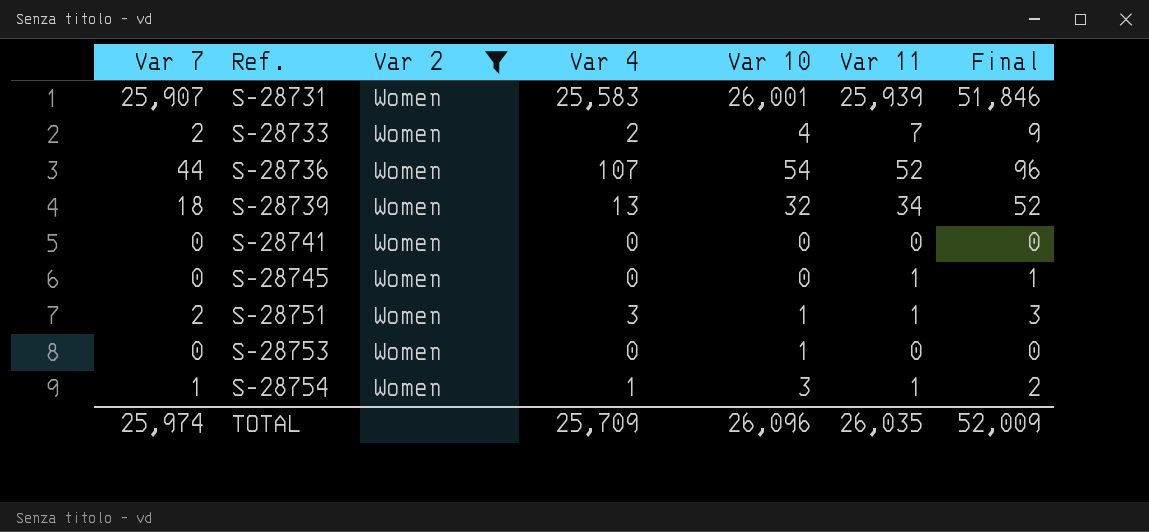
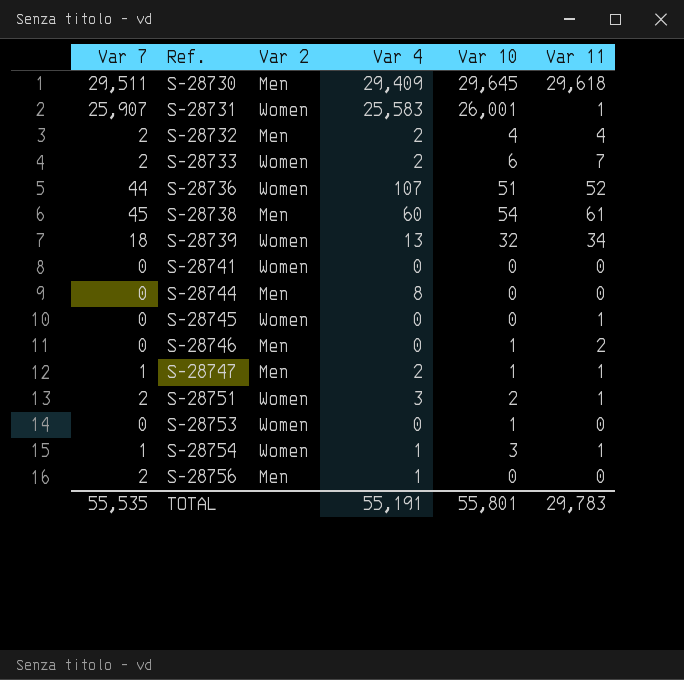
filter: Var 2 = Women -> none
column Final | formula: [Var 7] + [Var 11] -> none
S-28731 | Var 11: 25,939 -> 1
S-28733 | Var 10: 4 -> 6
S-28736 | Var 10: 54 -> 51
S-28751 | Var 10: 1 -> 2
TOTAL | Var 7: 25,974 -> 55,535
TOTAL | Var 4: 25,709 -> 55,191
TOTAL | Var 10: 26,096 -> 55,801
TOTAL | Var 11: 26,035 -> 29,783

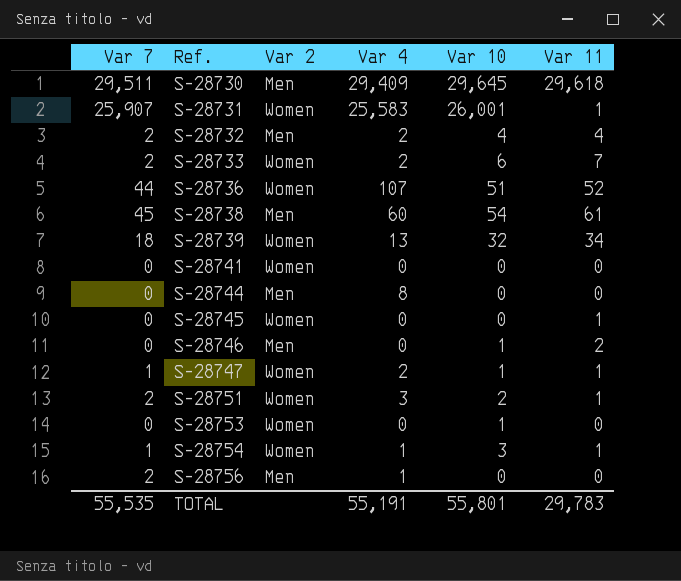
S-28747 | Var 2: Men -> Women

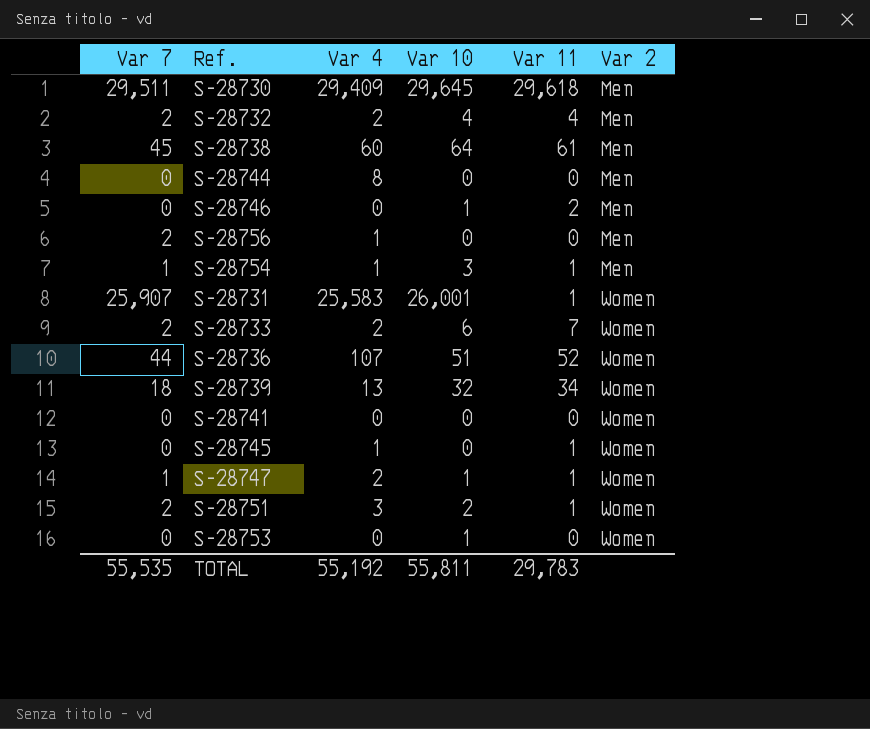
row order: Ref. ascending -> Var 2 ascending
column Var 2 | position: 3 -> 6
S-28738 | Var 10: 54 -> 64
S-28754 | Var 2: Women -> Men
S-28745 | Var 4: 0 -> 1
TOTAL | Var 4: 55,191 -> 55,192
TOTAL | Var 10: 55,801 -> 55,811

